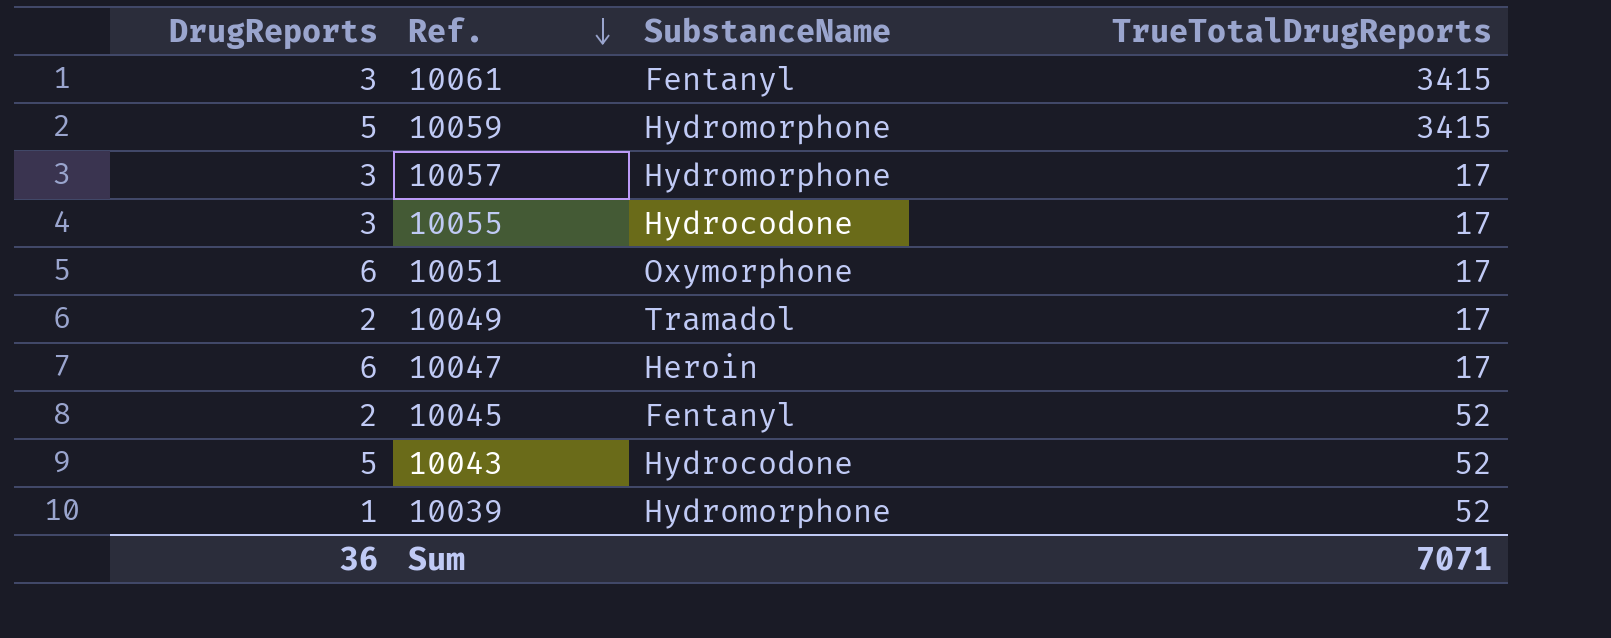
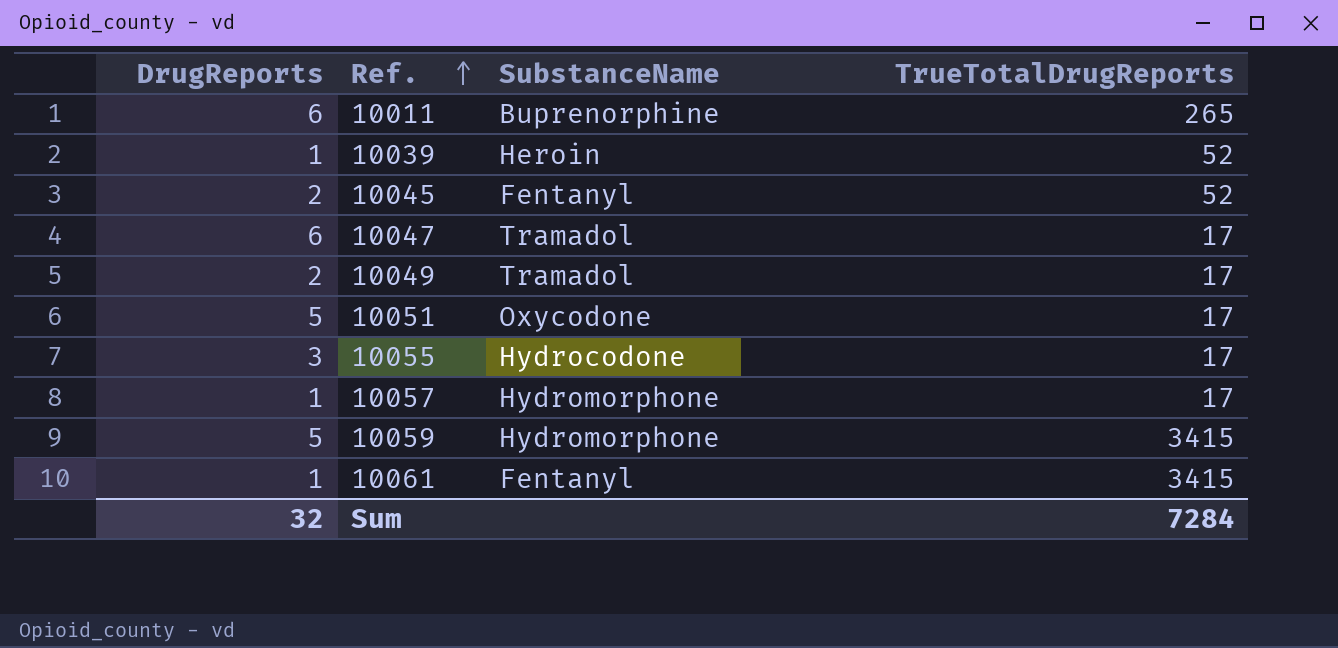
row order: Ref. descending -> Ref. ascending
row 10043: 5 | Hydrocodone | 52 -> none
row 10011: none -> 6 | Buprenorphine | 265
10039 | SubstanceName: Hydromorphone -> Heroin
10047 | SubstanceName: Heroin -> Tramadol
10051 | DrugReports: 6 -> 5
10051 | SubstanceName: Oxymorphone -> Oxycodone
10057 | DrugReports: 3 -> 1
10061 | DrugReports: 3 -> 1
Sum | DrugReports: 36 -> 32
Sum | TrueTotalDrugReports: 7071 -> 7284

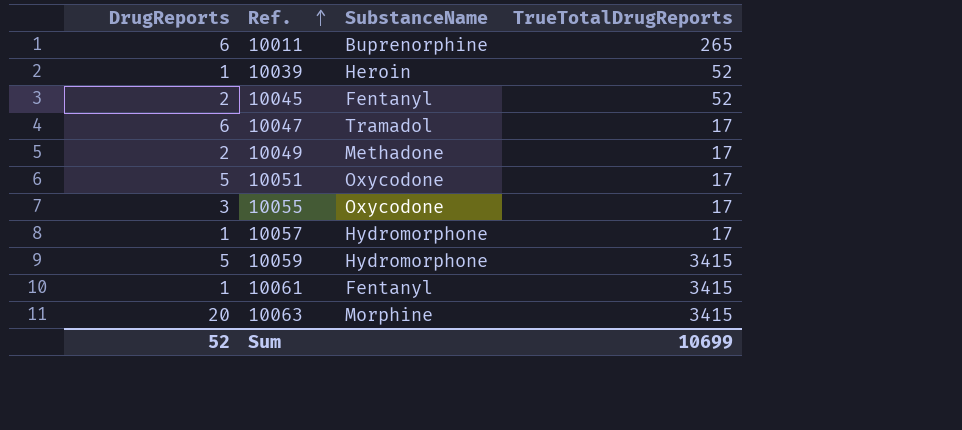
10049 | SubstanceName: Tramadol -> Methadone
10055 | SubstanceName: Hydrocodone -> Oxycodone
row 10063: none -> 20 | Morphine | 3415
Sum | DrugReports: 32 -> 52
Sum | TrueTotalDrugReports: 7284 -> 10699

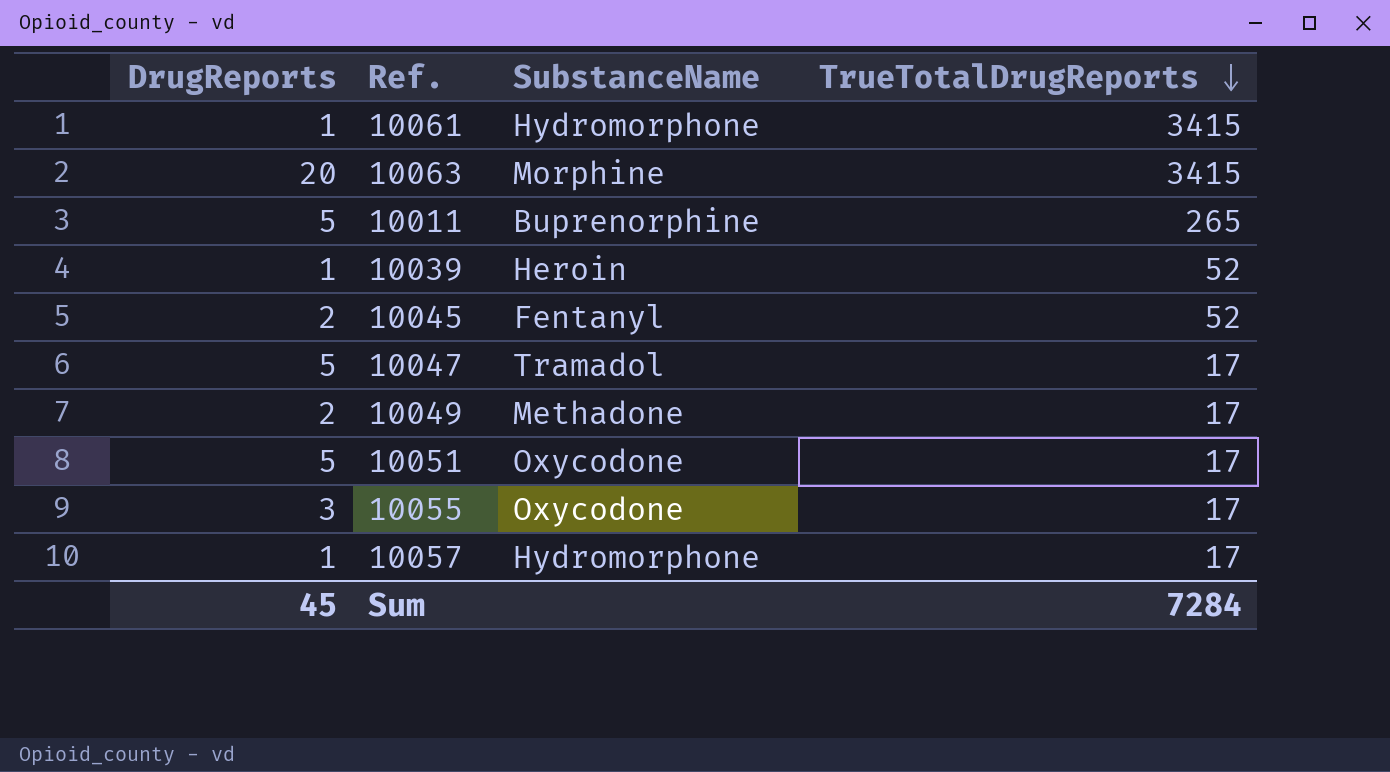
row order: Ref. ascending -> TrueTotalDrugReports descending
row 10059: 5 | Hydromorphone | 3415 -> none
10061 | SubstanceName: Fentanyl -> Hydromorphone
10011 | DrugReports: 6 -> 5
10047 | DrugReports: 6 -> 5
Sum | DrugReports: 52 -> 45
Sum | TrueTotalDrugReports: 10699 -> 7284

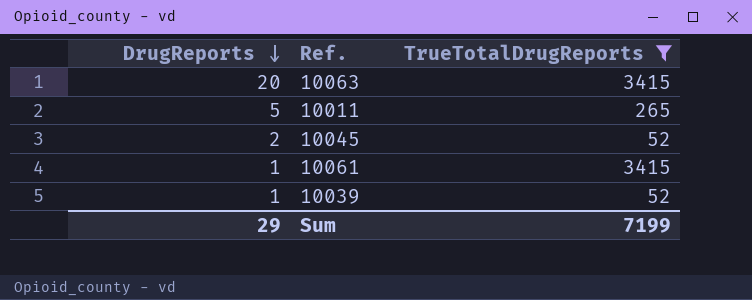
filter: none -> TrueTotalDrugReports != 17
row order: TrueTotalDrugReports descending -> DrugReports descending
column SubstanceName | position: 3 -> none
Sum | DrugReports: 45 -> 29
Sum | TrueTotalDrugReports: 7284 -> 7199

